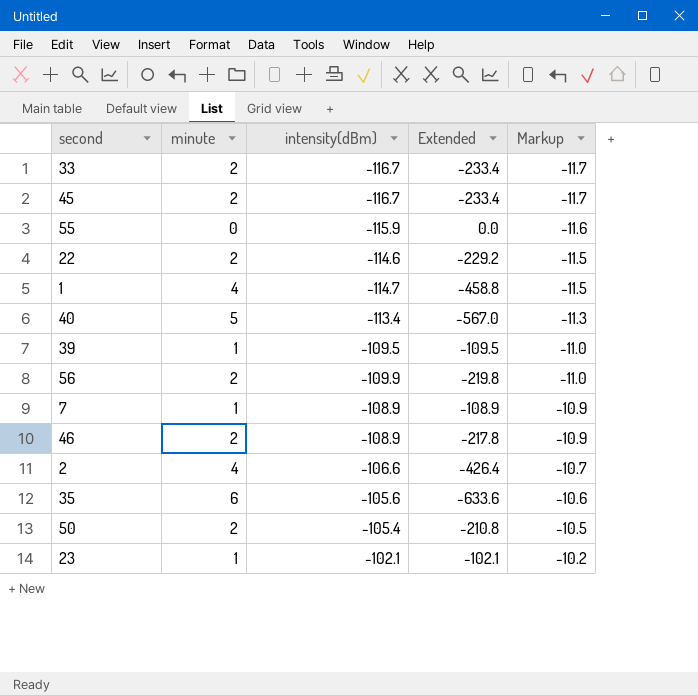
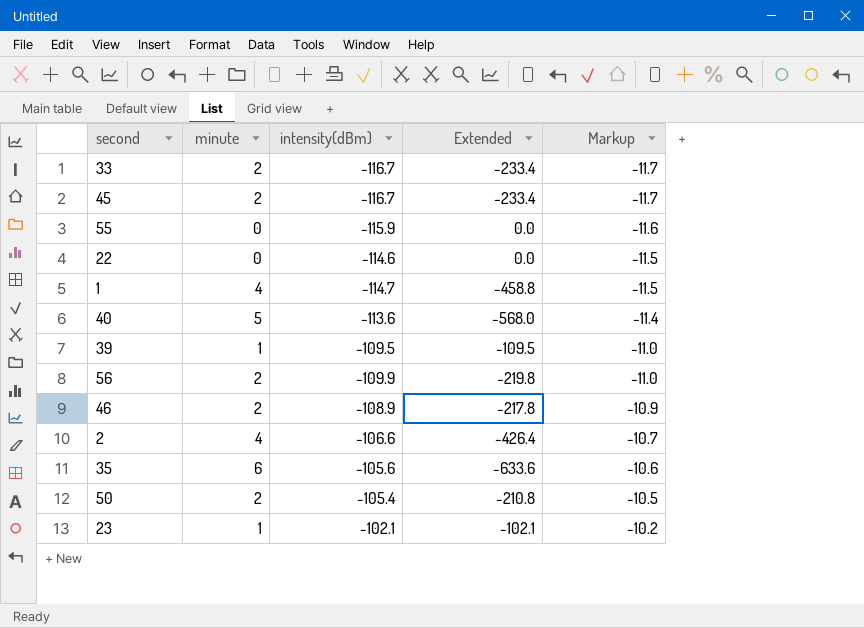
row 7: 1 | -108.9 | -108.9 | -10.9 -> none
22 | minute: 2 -> 0
22 | Extended: -229.2 -> 0.0
40 | intensity(dBm): -113.4 -> -113.6
40 | Extended: -567.0 -> -568.0
40 | Markup: -11.3 -> -11.4

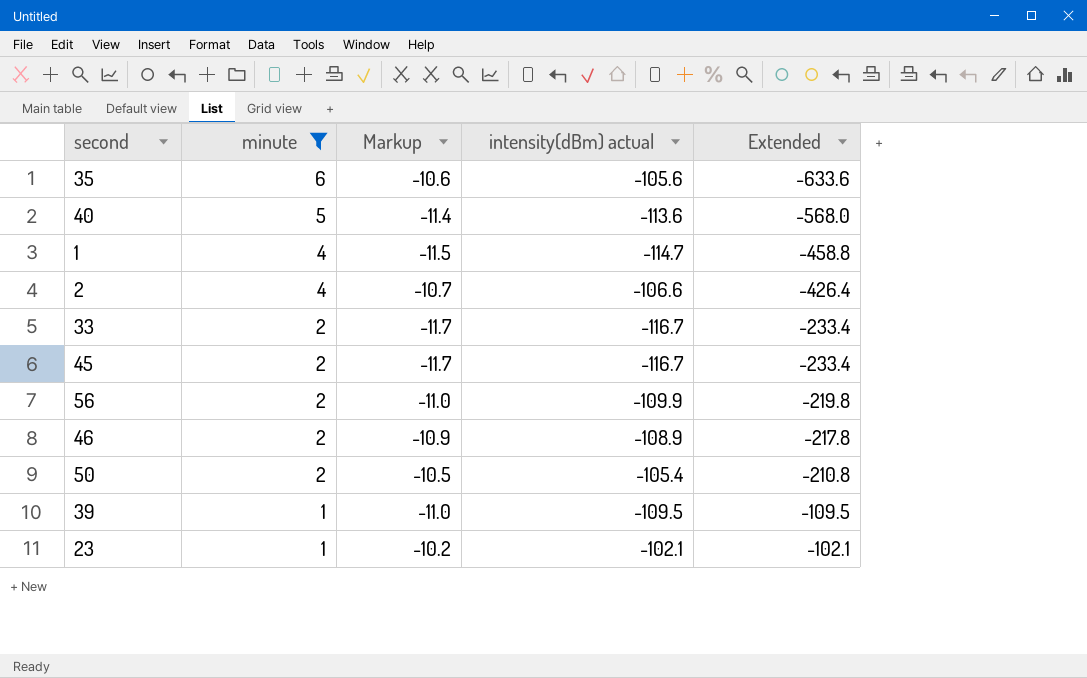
filter: none -> minute != 0
row order: Markup ascending -> minute descending
column Markup | position: 5 -> 3
column name: intensity(dBm) -> intensity(dBm) actual

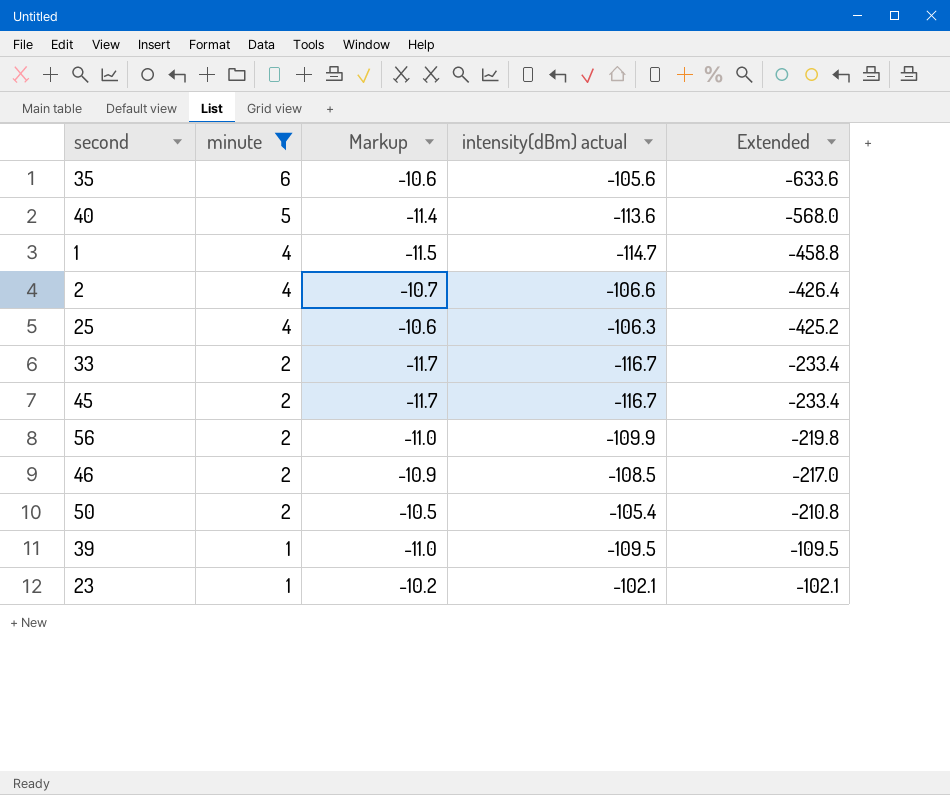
row 25: none -> 4 | -10.6 | -106.3 | -425.2
46 | intensity(dBm) actual: -108.9 -> -108.5
46 | Extended: -217.8 -> -217.0

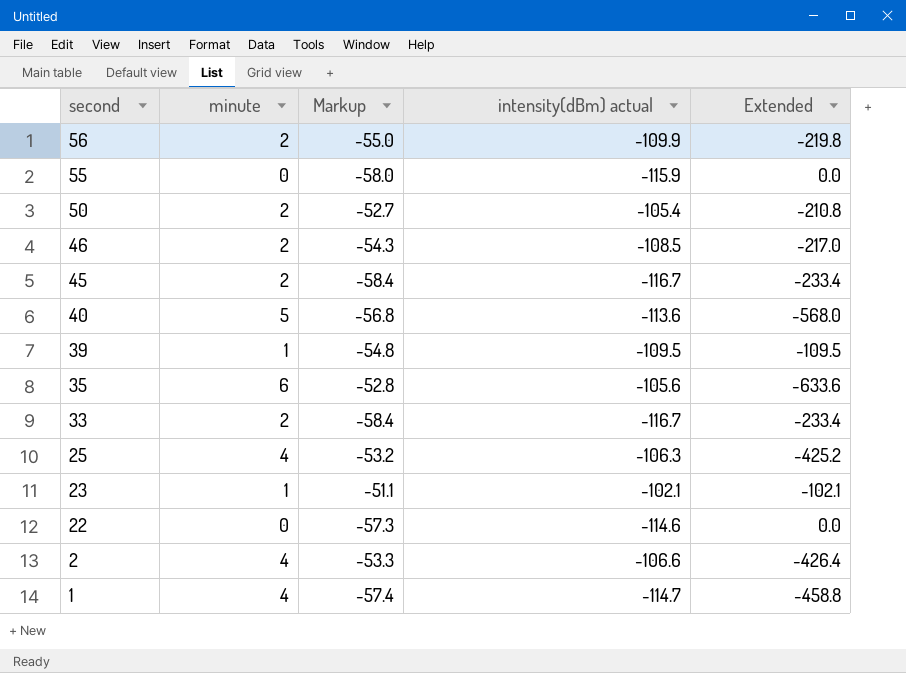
filter: minute != 0 -> none
row order: minute descending -> second descending
column Markup | formula: [intensity(dBm) actual] * 0.1 -> [intensity(dBm) actual] * 0.5

